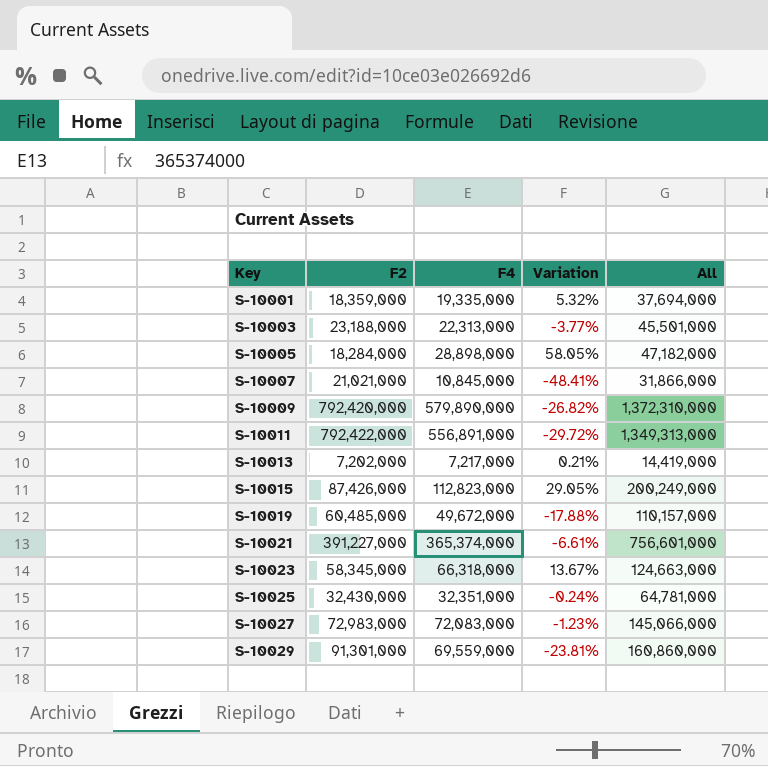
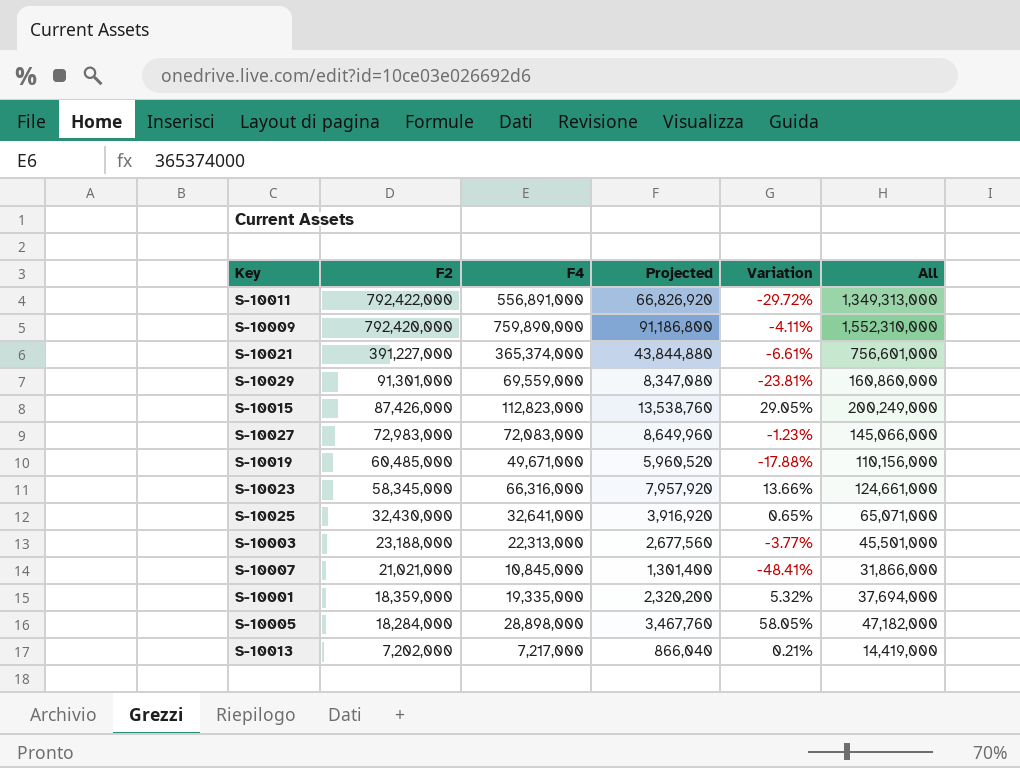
row order: Key ascending -> F2 descending
column Projected | formula: none -> [F4] * 0.12
S-10009 | F4: 579,890,000 -> 759,890,000
S-10009 | Variation: -26.82% -> -4.11%
S-10009 | All: 1,372,310,000 -> 1,552,310,000
S-10019 | F4: 49,672,000 -> 49,671,000
S-10019 | All: 110,157,000 -> 110,156,000
S-10023 | F4: 66,318,000 -> 66,316,000
S-10023 | Variation: 13.67% -> 13.66%
S-10023 | All: 124,663,000 -> 124,661,000
S-10025 | F4: 32,351,000 -> 32,641,000
S-10025 | Variation: -0.24% -> 0.65%
S-10025 | All: 64,781,000 -> 65,071,000

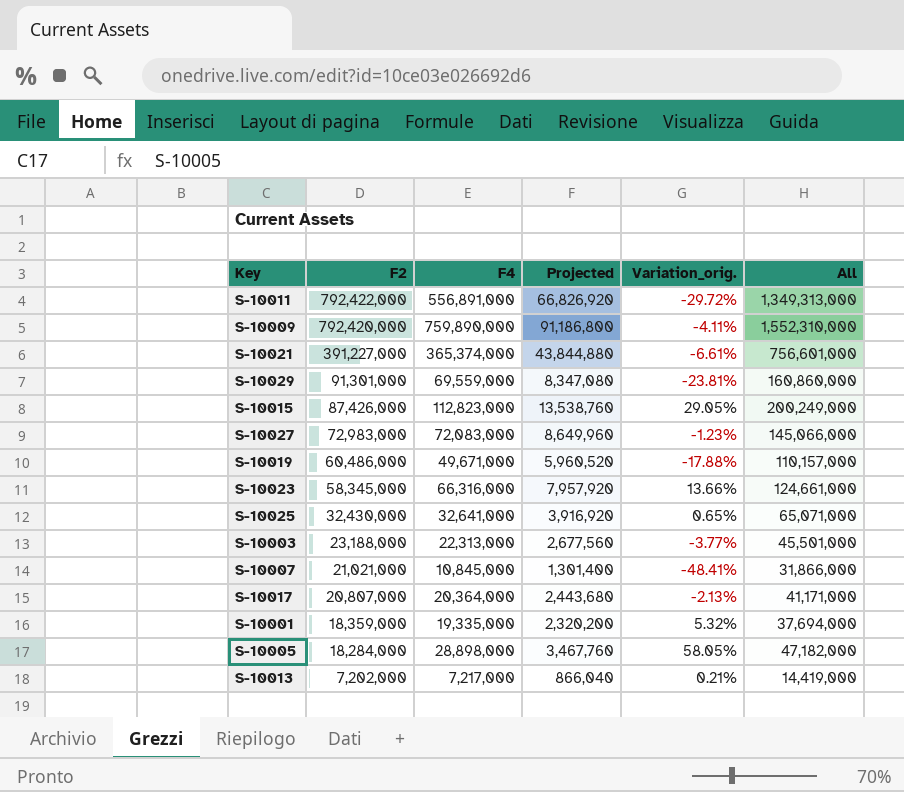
column name: Variation -> Variation_orig.
S-10019 | F2: 60,485,000 -> 60,486,000
S-10019 | All: 110,156,000 -> 110,157,000
row S-10017: none -> 20,807,000 | 20,364,000 | 2,443,680 | -2.13% | 41,171,000

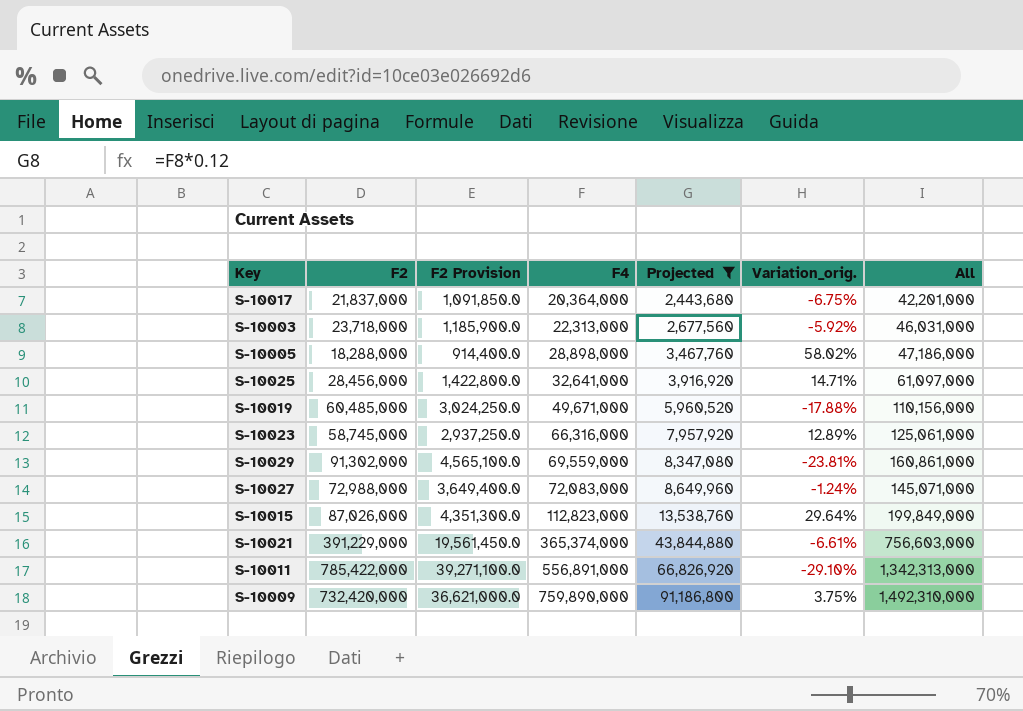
filter: none -> Projected >= 2,443,680
row order: F2 descending -> F4 ascending
column F2 Provision | formula: none -> [F2] * 0.05
S-10017 | F2: 20,807,000 -> 21,837,000
S-10017 | Variation_orig.: -2.13% -> -6.75%
S-10017 | All: 41,171,000 -> 42,201,000
S-10003 | F2: 23,188,000 -> 23,718,000
S-10003 | Variation_orig.: -3.77% -> -5.92%
S-10003 | All: 45,501,000 -> 46,031,000
S-10005 | F2: 18,284,000 -> 18,288,000
S-10005 | Variation_orig.: 58.05% -> 58.02%
S-10005 | All: 47,182,000 -> 47,186,000
S-10025 | F2: 32,430,000 -> 28,456,000
S-10025 | Variation_orig.: 0.65% -> 14.71%
S-10025 | All: 65,071,000 -> 61,097,000
S-10019 | F2: 60,486,000 -> 60,485,000
S-10019 | All: 110,157,000 -> 110,156,000
S-10023 | F2: 58,345,000 -> 58,745,000
S-10023 | Variation_orig.: 13.66% -> 12.89%
S-10023 | All: 124,661,000 -> 125,061,000
S-10029 | F2: 91,301,000 -> 91,302,000
S-10029 | All: 160,860,000 -> 160,861,000
S-10027 | F2: 72,983,000 -> 72,988,000
S-10027 | Variation_orig.: -1.23% -> -1.24%
S-10027 | All: 145,066,000 -> 145,071,000
S-10015 | F2: 87,426,000 -> 87,026,000
S-10015 | Variation_orig.: 29.05% -> 29.64%
S-10015 | All: 200,249,000 -> 199,849,000
S-10021 | F2: 391,227,000 -> 391,229,000
S-10021 | All: 756,601,000 -> 756,603,000
S-10011 | F2: 792,422,000 -> 785,422,000
S-10011 | Variation_orig.: -29.72% -> -29.10%
S-10011 | All: 1,349,313,000 -> 1,342,313,000
S-10009 | F2: 792,420,000 -> 732,420,000
S-10009 | Variation_orig.: -4.11% -> 3.75%
S-10009 | All: 1,552,310,000 -> 1,492,310,000

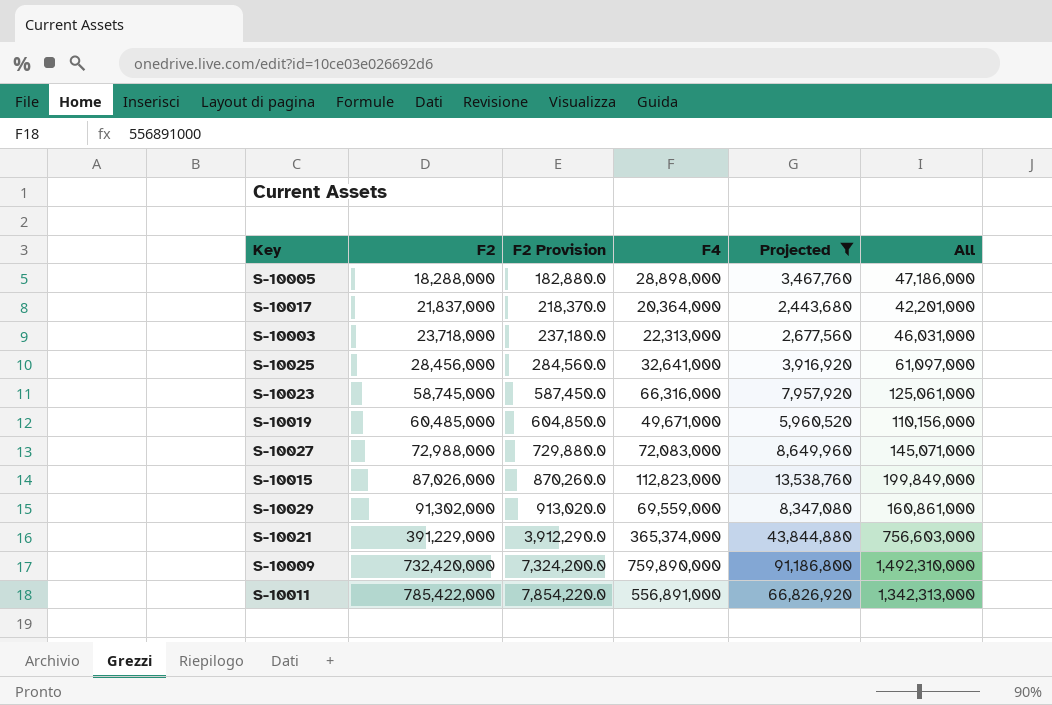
row order: F4 ascending -> F2 ascending
column Variation_orig. | formula: ([F4] - [F2]) / [F2] -> none
column F2 Provision | formula: [F2] * 0.05 -> [F2] * 0.01

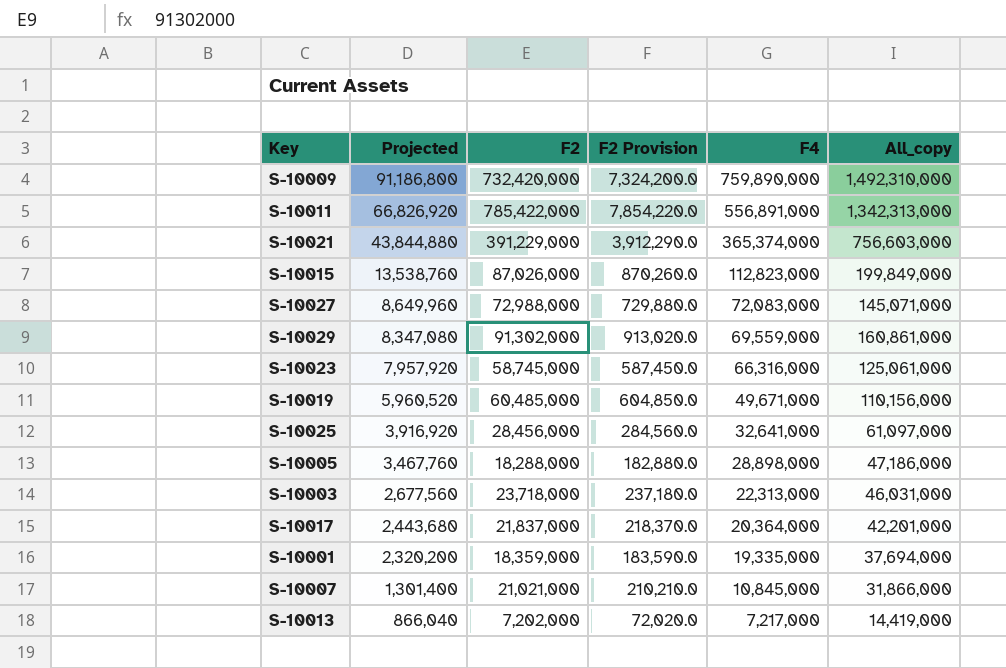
filter: Projected >= 2,443,680 -> none
row order: F2 ascending -> Projected descending
column Projected | position: 5 -> 2
column name: All -> All_copy

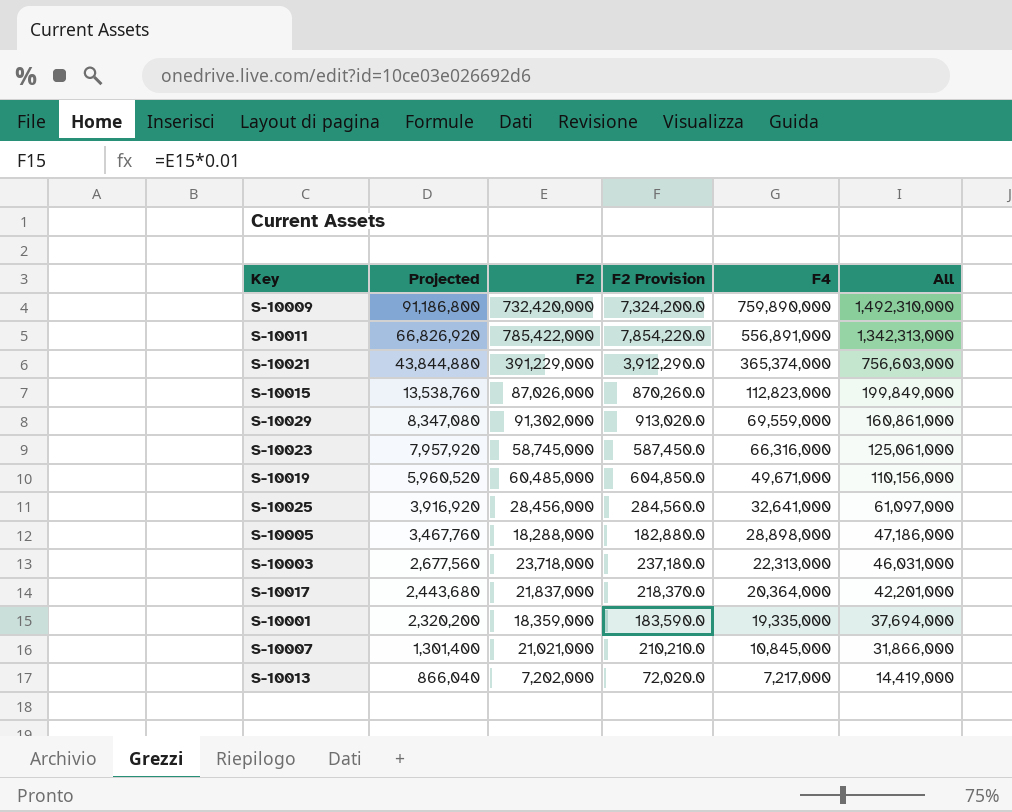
column name: All_copy -> All
row S-10027: 8,649,960 | 72,988,000 | 729,880.0 | 72,083,000 | 145,071,000 -> none

